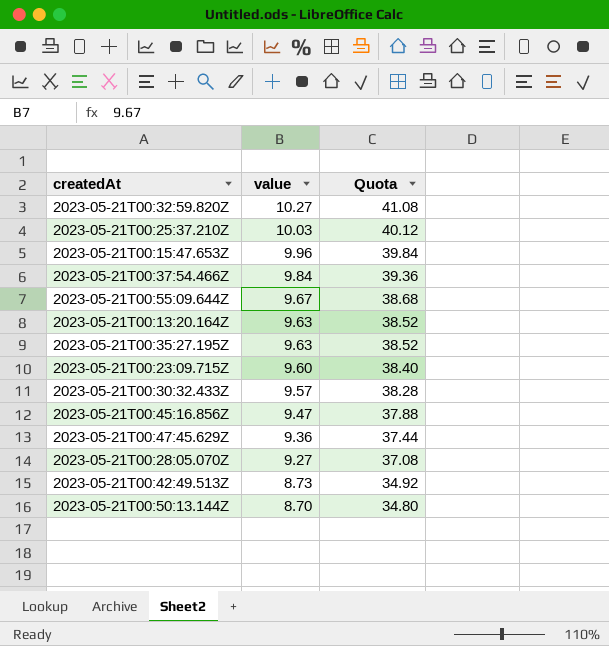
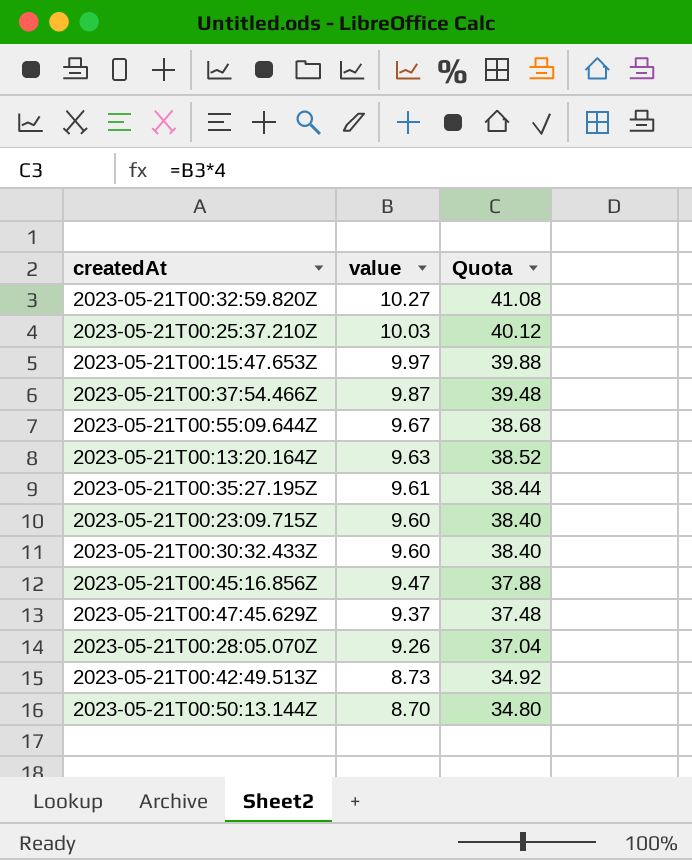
2023-05-21T00:15:47.653Z | value: 9.96 -> 9.97
2023-05-21T00:15:47.653Z | Quota: 39.84 -> 39.88
2023-05-21T00:37:54.466Z | value: 9.84 -> 9.87
2023-05-21T00:37:54.466Z | Quota: 39.36 -> 39.48
2023-05-21T00:35:27.195Z | value: 9.63 -> 9.61
2023-05-21T00:35:27.195Z | Quota: 38.52 -> 38.44
2023-05-21T00:30:32.433Z | value: 9.57 -> 9.60
2023-05-21T00:30:32.433Z | Quota: 38.28 -> 38.40
2023-05-21T00:47:45.629Z | value: 9.36 -> 9.37
2023-05-21T00:47:45.629Z | Quota: 37.44 -> 37.48
2023-05-21T00:28:05.070Z | value: 9.27 -> 9.26
2023-05-21T00:28:05.070Z | Quota: 37.08 -> 37.04

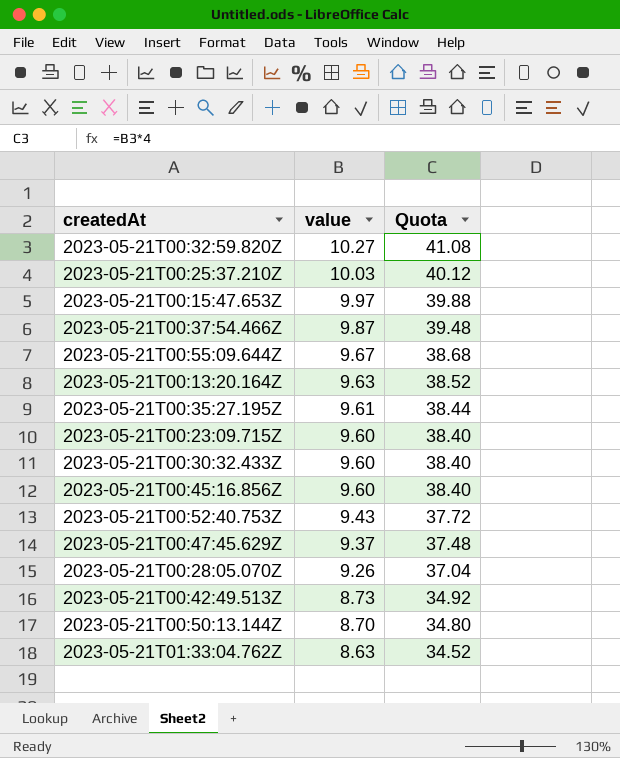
2023-05-21T00:45:16.856Z | value: 9.47 -> 9.60
2023-05-21T00:45:16.856Z | Quota: 37.88 -> 38.40
row 2023-05-21T00:52:40.753Z: none -> 9.43 | 37.72
row 2023-05-21T01:33:04.762Z: none -> 8.63 | 34.52

